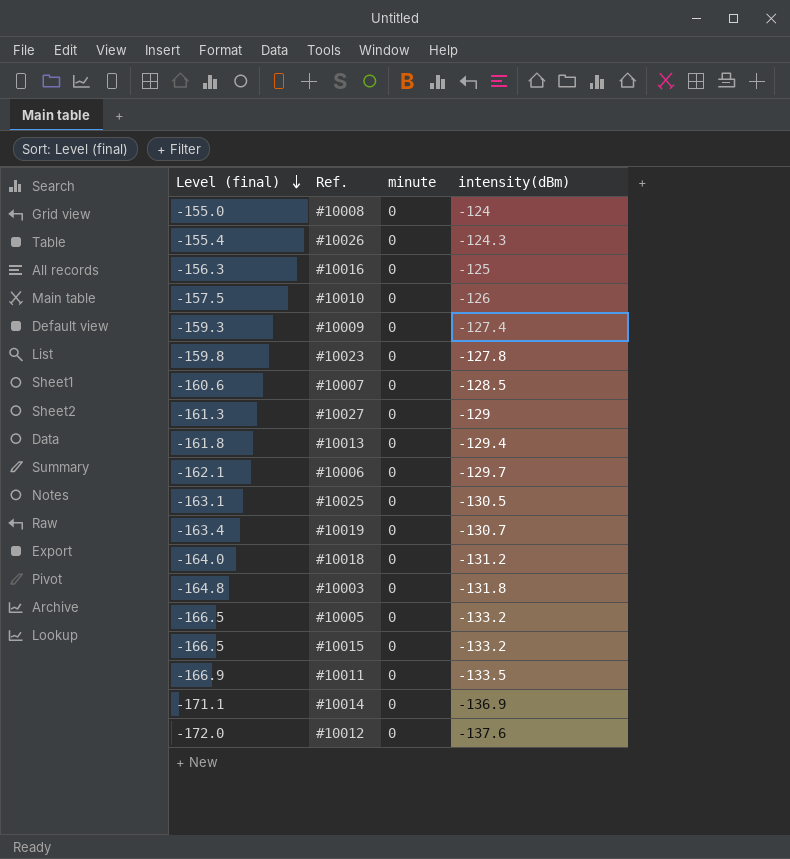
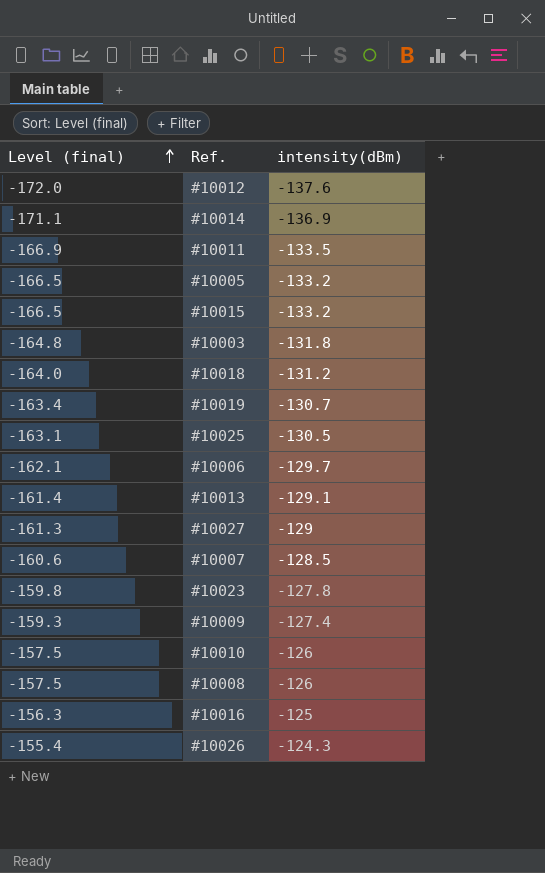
row order: Level (final) descending -> Level (final) ascending
column minute | position: 3 -> none
#10013 | Level (final): -161.8 -> -161.4
#10013 | intensity(dBm): -129.4 -> -129.1
#10008 | Level (final): -155.0 -> -157.5
#10008 | intensity(dBm): -124 -> -126

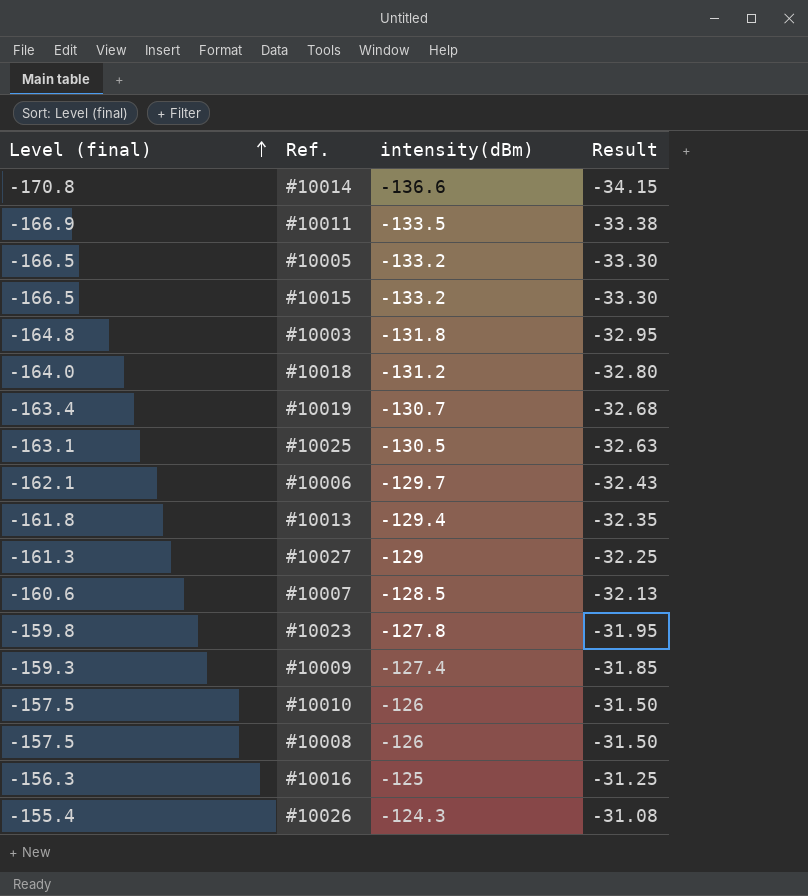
column Result | formula: none -> [intensity(dBm)] * 0.25
row #10012: -172.0 | -137.6 -> none
#10014 | Level (final): -171.1 -> -170.8
#10014 | intensity(dBm): -136.9 -> -136.6
#10013 | Level (final): -161.4 -> -161.8
#10013 | intensity(dBm): -129.1 -> -129.4

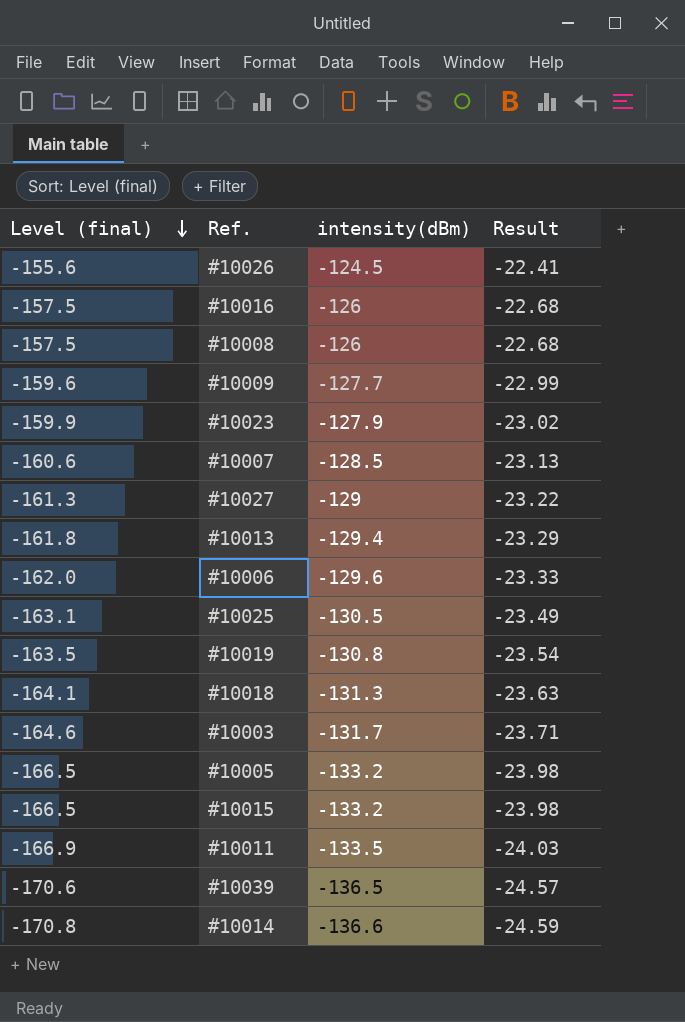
row order: Level (final) ascending -> Level (final) descending
column Result | formula: [intensity(dBm)] * 0.25 -> [intensity(dBm)] * 0.18
row #10010: -157.5 | -126 | -31.50 -> none
#10026 | Level (final): -155.4 -> -155.6
#10026 | intensity(dBm): -124.3 -> -124.5
#10016 | Level (final): -156.3 -> -157.5
#10016 | intensity(dBm): -125 -> -126
#10009 | Level (final): -159.3 -> -159.6
#10009 | intensity(dBm): -127.4 -> -127.7
#10023 | Level (final): -159.8 -> -159.9
#10023 | intensity(dBm): -127.8 -> -127.9
#10006 | Level (final): -162.1 -> -162.0
#10006 | intensity(dBm): -129.7 -> -129.6
#10019 | Level (final): -163.4 -> -163.5
#10019 | intensity(dBm): -130.7 -> -130.8
#10018 | Level (final): -164.0 -> -164.1
#10018 | intensity(dBm): -131.2 -> -131.3
#10003 | Level (final): -164.8 -> -164.6
#10003 | intensity(dBm): -131.8 -> -131.7
row #10039: none -> -170.6 | -136.5 | -24.57

